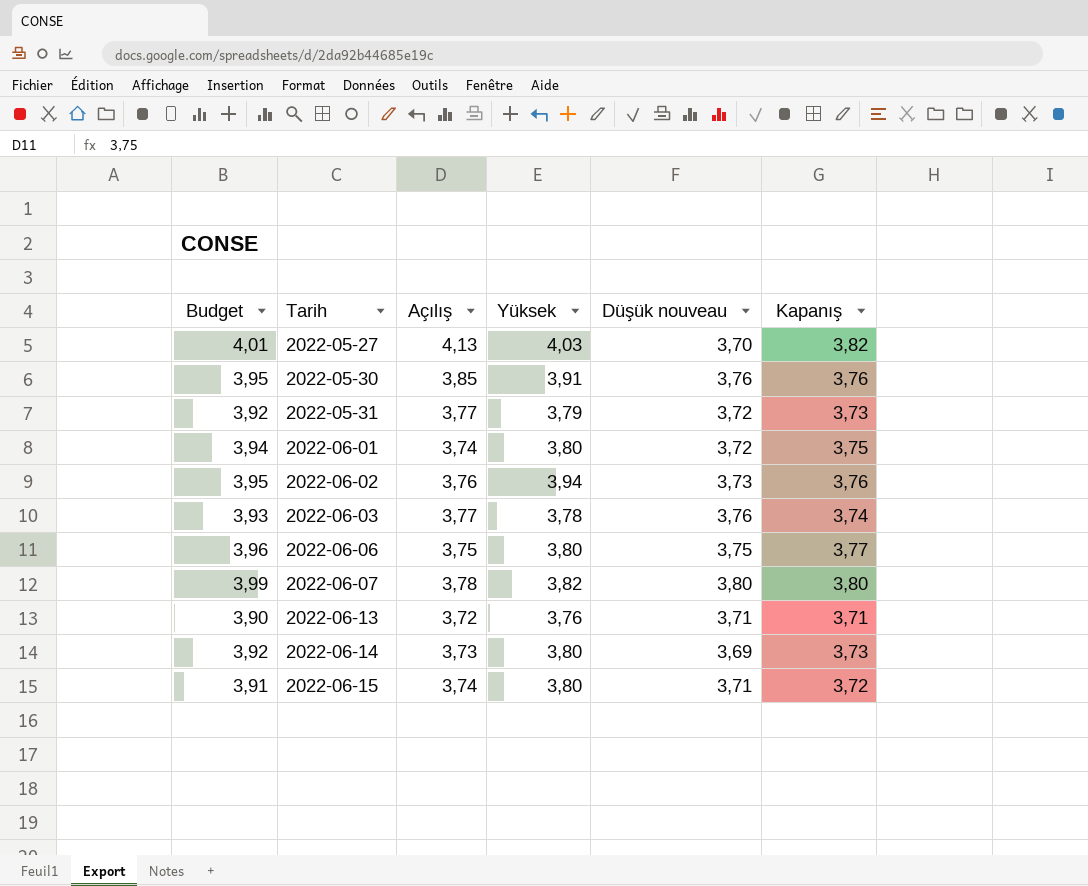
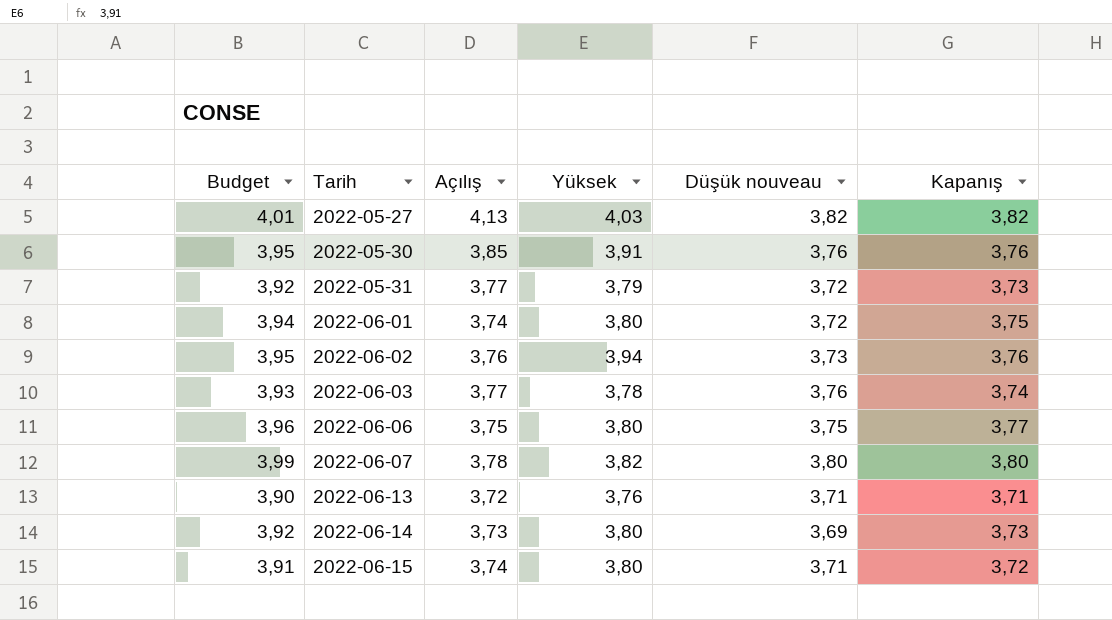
2022-05-27 | Düşük nouveau: 3,70 -> 3,82

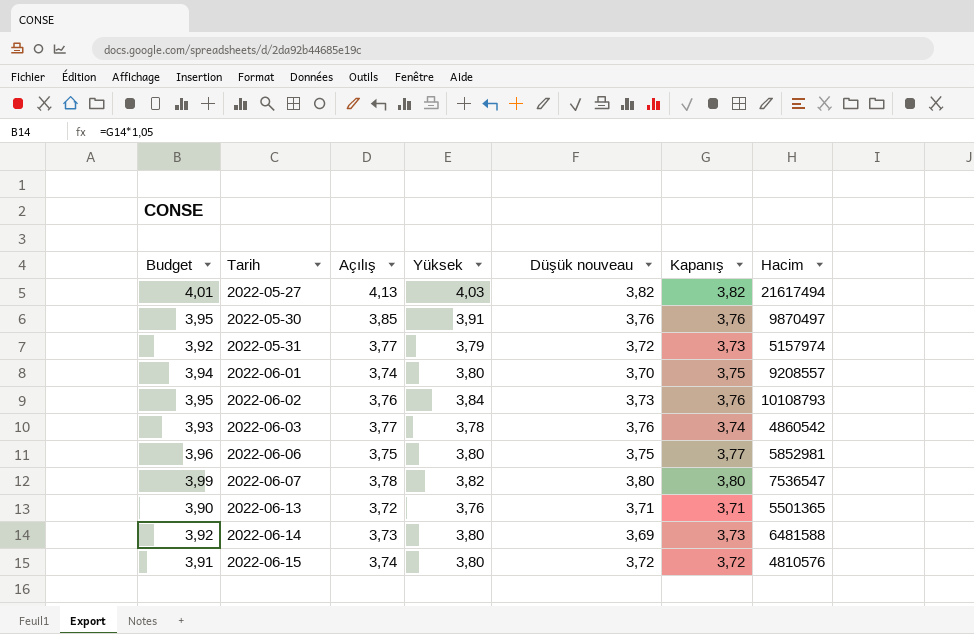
column Hacim | position: none -> 7
2022-06-01 | Düşük nouveau: 3,72 -> 3,70
2022-06-02 | Yüksek: 3,94 -> 3,84
2022-06-15 | Düşük nouveau: 3,71 -> 3,72

